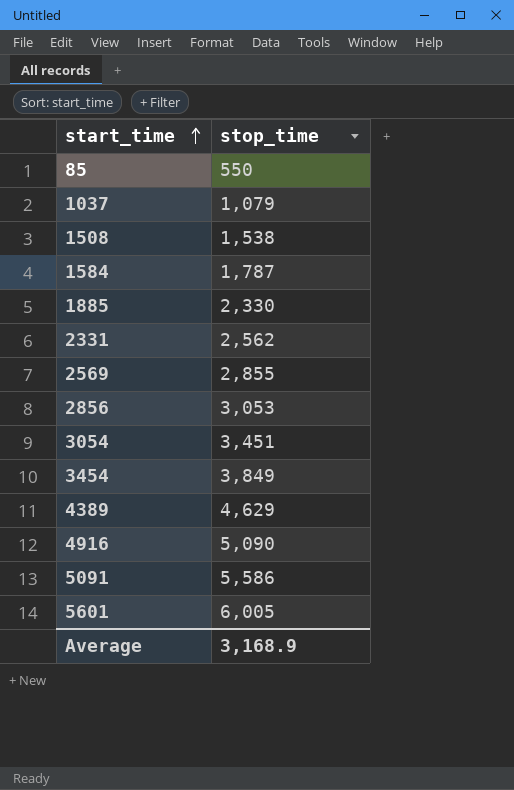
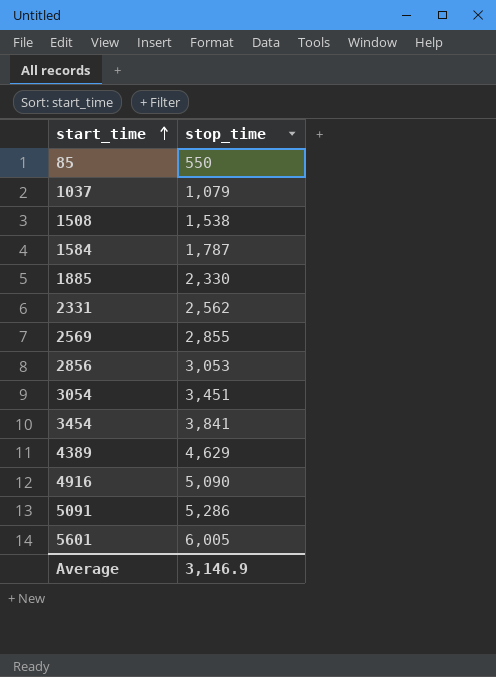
3454 | stop_time: 3,849 -> 3,841
5091 | stop_time: 5,586 -> 5,286
Average | stop_time: 3,168.9 -> 3,146.9

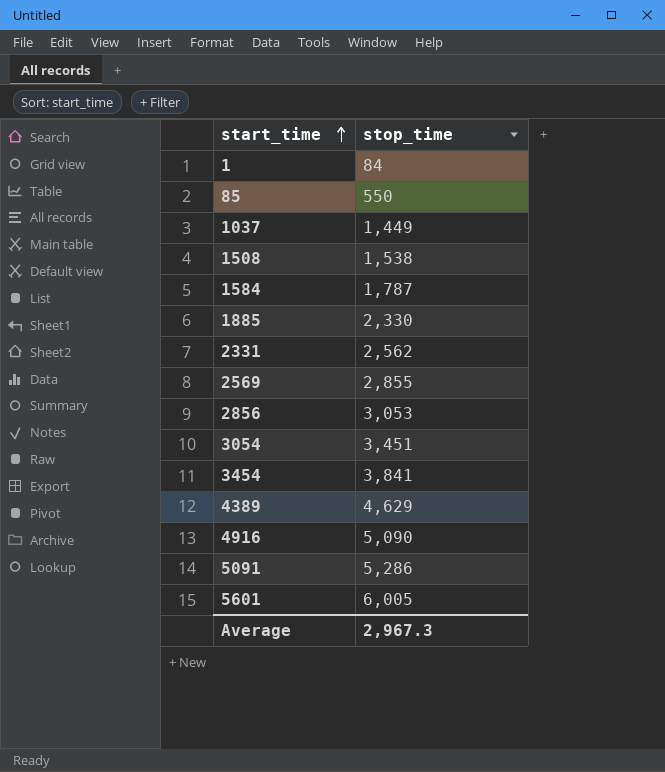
row 1: none -> 84
1037 | stop_time: 1,079 -> 1,449
Average | stop_time: 3,146.9 -> 2,967.3

